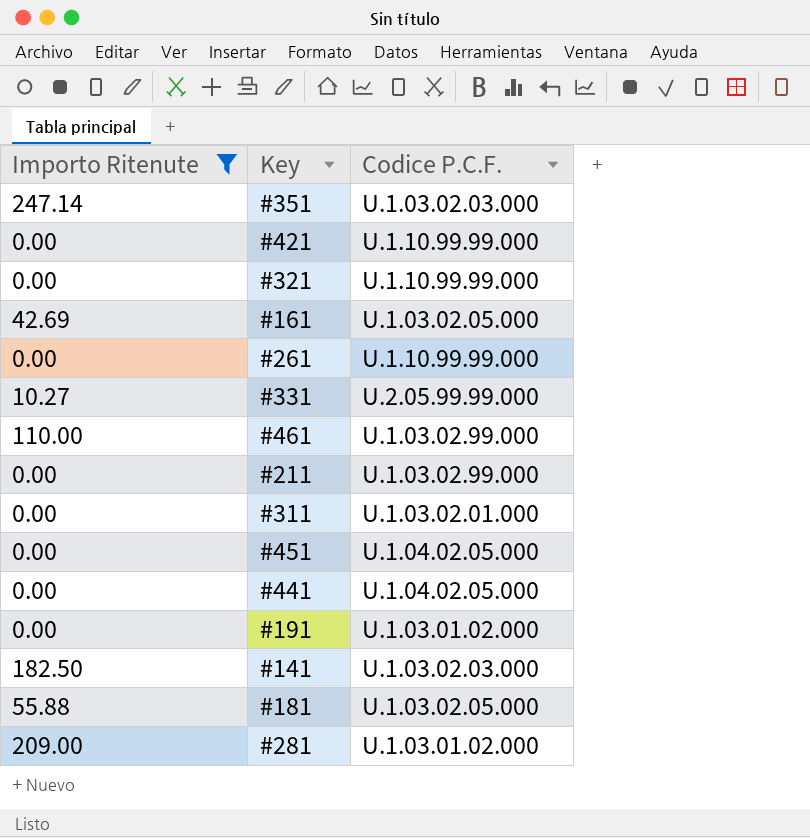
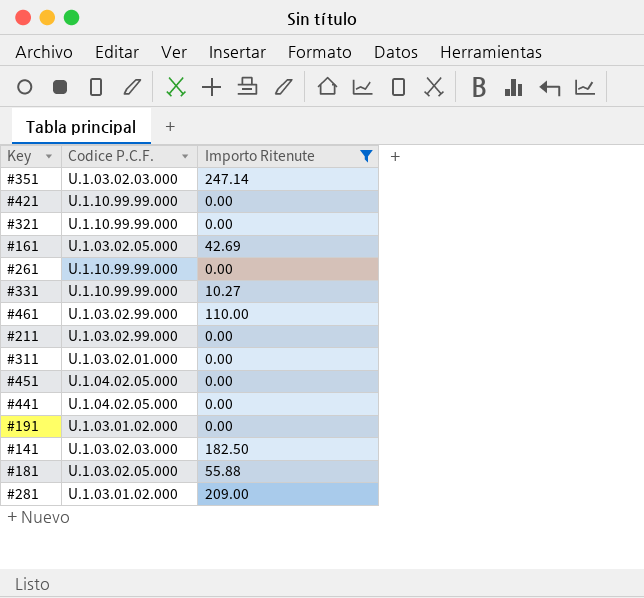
column Importo Ritenute | position: 1 -> 3
#331 | Codice P.C.F.: U.2.05.99.99.000 -> U.1.10.99.99.000

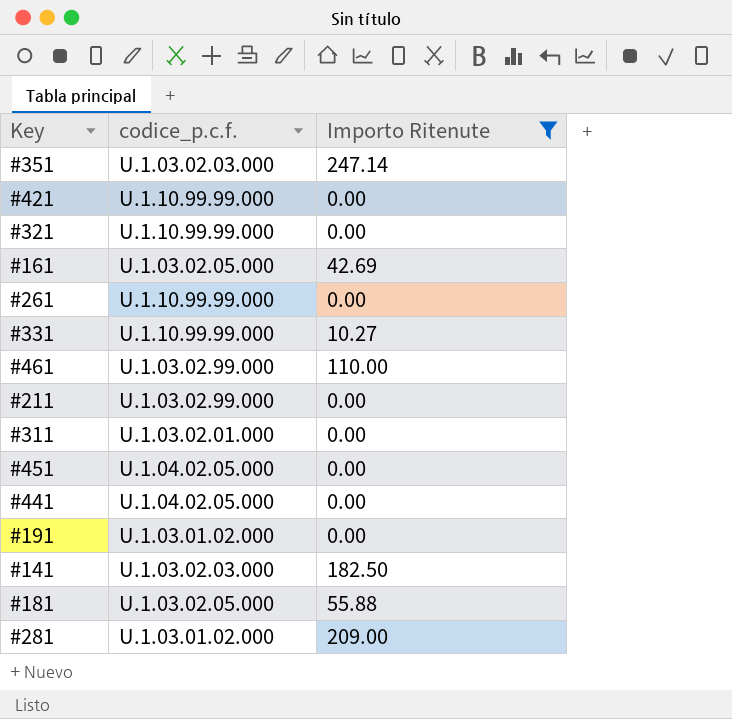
column name: Codice P.C.F. -> codice_p.c.f.

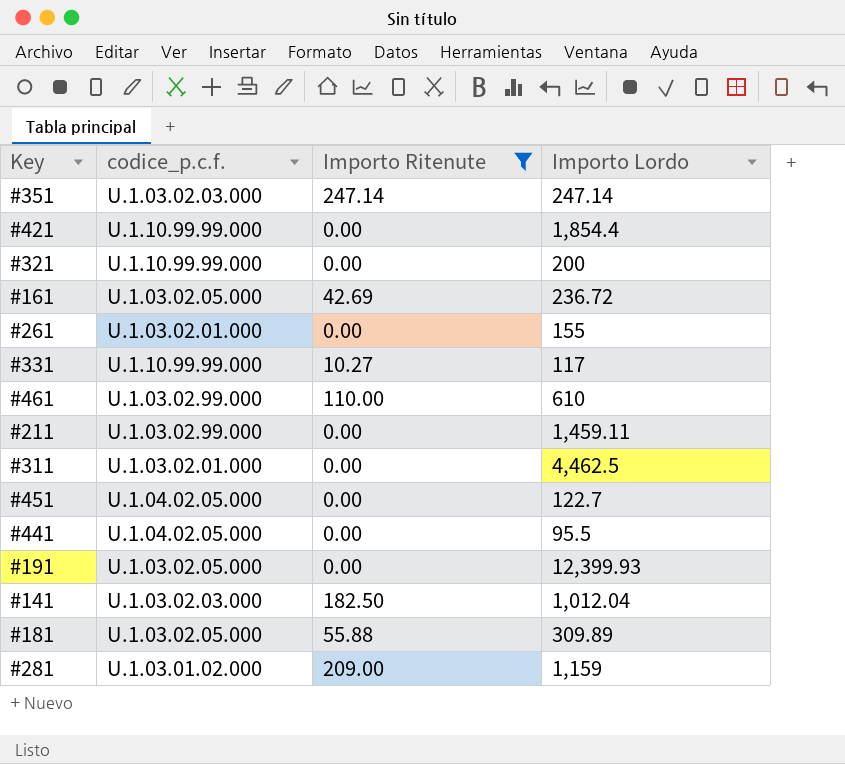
column Importo Lordo | position: none -> 4
#261 | codice_p.c.f.: U.1.10.99.99.000 -> U.1.03.02.01.000
#191 | codice_p.c.f.: U.1.03.01.02.000 -> U.1.03.02.05.000

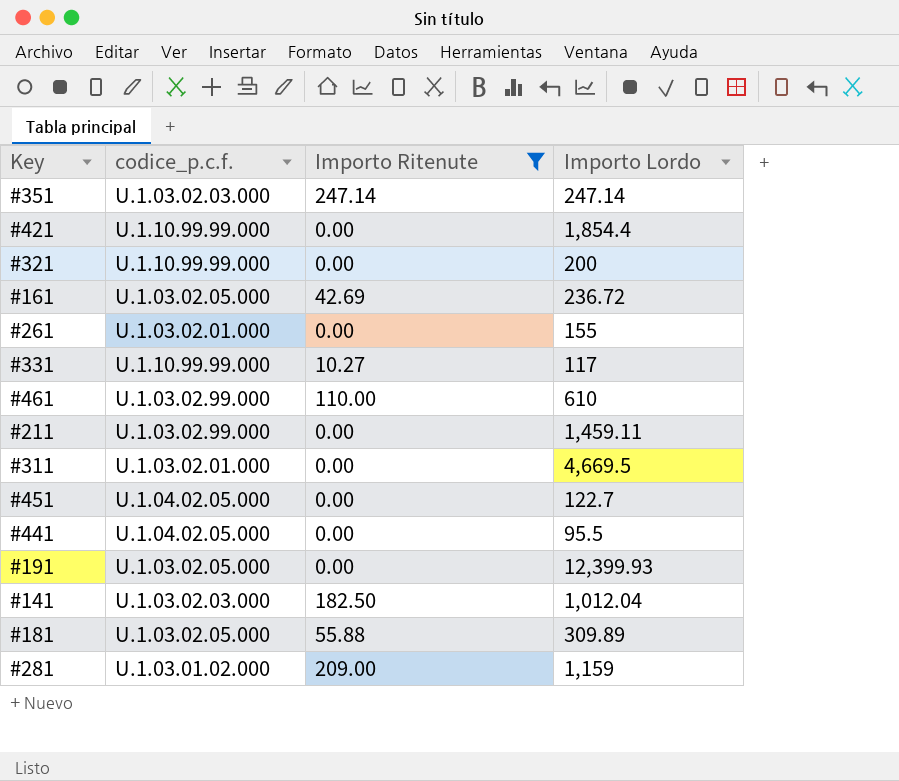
#311 | Importo Lordo: 4,462.5 -> 4,669.5

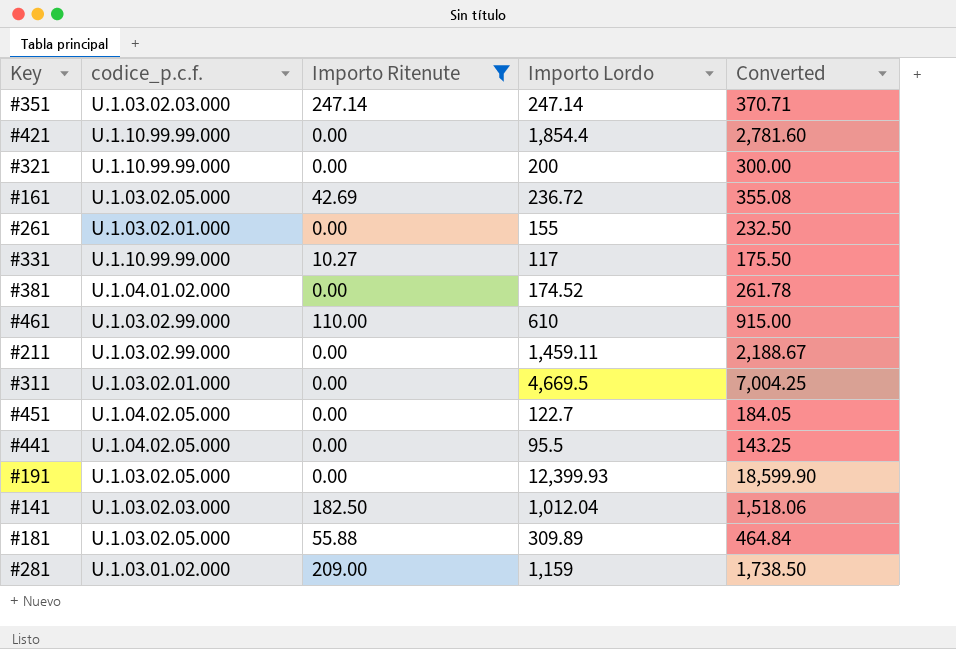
column Converted | formula: none -> [Importo Lordo] * 1.5
row #381: none -> U.1.04.01.02.000 | 0.00 | 174.52 | 261.78

